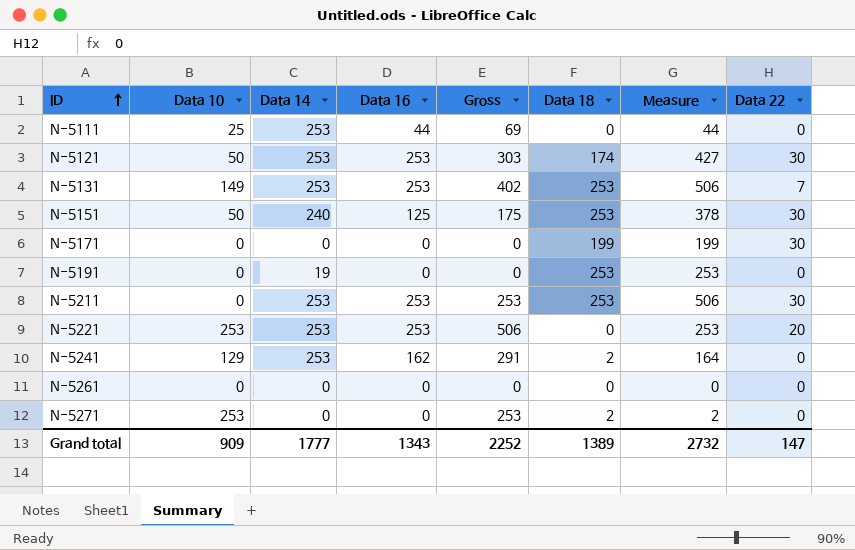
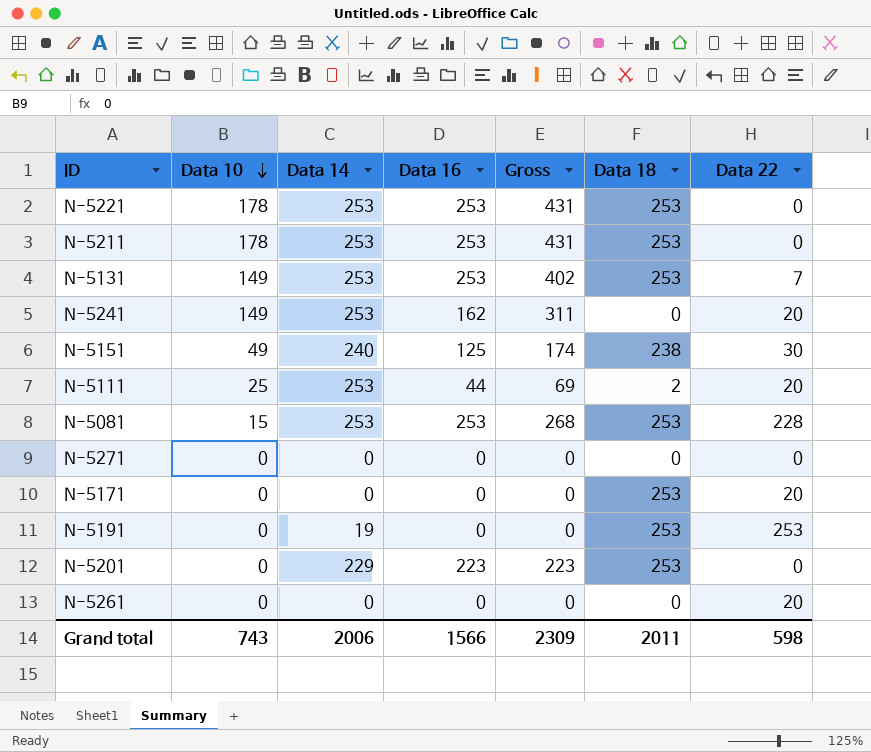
row order: ID ascending -> Data 10 descending
column Measure | formula: [Data 16] + [Data 18] -> none
row N-5121: 50 | 253 | 253 | 303 | 174 | 427 | 30 -> none
N-5221 | Data 10: 253 -> 178
N-5221 | Gross: 506 -> 431
N-5221 | Data 18: 0 -> 253
N-5221 | Data 22: 20 -> 0
N-5211 | Data 10: 0 -> 178
N-5211 | Gross: 253 -> 431
N-5211 | Data 22: 30 -> 0
N-5241 | Data 10: 129 -> 149
N-5241 | Gross: 291 -> 311
N-5241 | Data 18: 2 -> 0
N-5241 | Data 22: 0 -> 20
N-5151 | Data 10: 50 -> 49
N-5151 | Gross: 175 -> 174
N-5151 | Data 18: 253 -> 238
N-5111 | Data 18: 0 -> 2
N-5111 | Data 22: 0 -> 20
row N-5081: none -> 15 | 253 | 253 | 268 | 253 | 228
N-5271 | Data 10: 253 -> 0
N-5271 | Gross: 253 -> 0
N-5271 | Data 18: 2 -> 0
N-5171 | Data 18: 199 -> 253
N-5171 | Data 22: 30 -> 20
N-5191 | Data 22: 0 -> 253
row N-5201: none -> 0 | 229 | 223 | 223 | 253 | 0
N-5261 | Data 22: 0 -> 20
Grand total | Data 10: 909 -> 743
Grand total | Data 14: 1777 -> 2006
Grand total | Data 16: 1343 -> 1566
Grand total | Gross: 2252 -> 2309
Grand total | Data 18: 1389 -> 2011
Grand total | Data 22: 147 -> 598

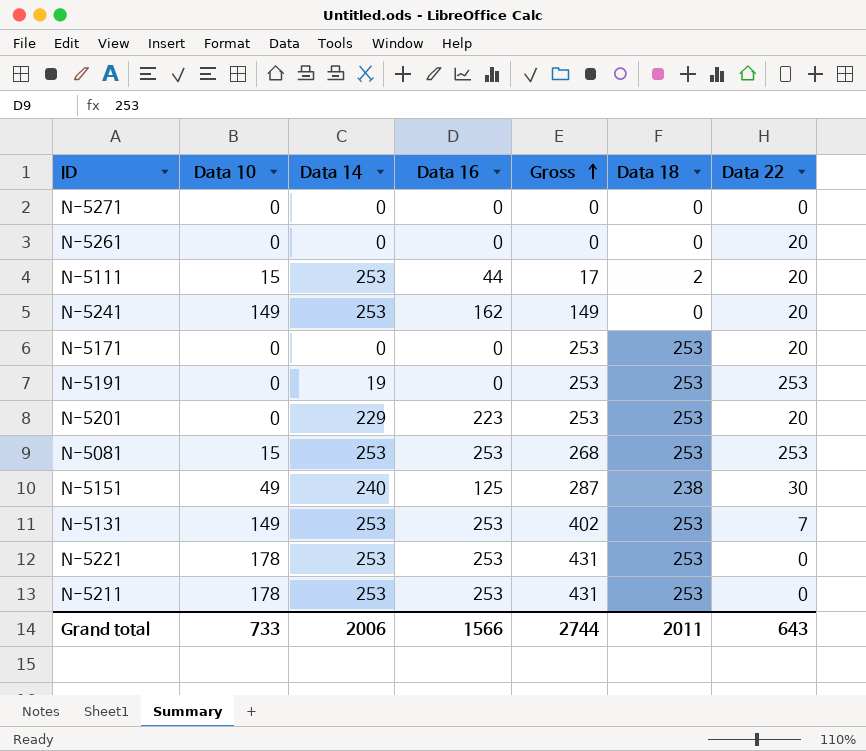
row order: Data 10 descending -> Gross ascending
column Gross | formula: [Data 10] + [Data 16] -> [Data 10] + [Data 18]
N-5111 | Data 10: 25 -> 15
N-5201 | Data 22: 0 -> 20
N-5081 | Data 22: 228 -> 253
Grand total | Data 10: 743 -> 733
Grand total | Gross: 2309 -> 2744
Grand total | Data 22: 598 -> 643

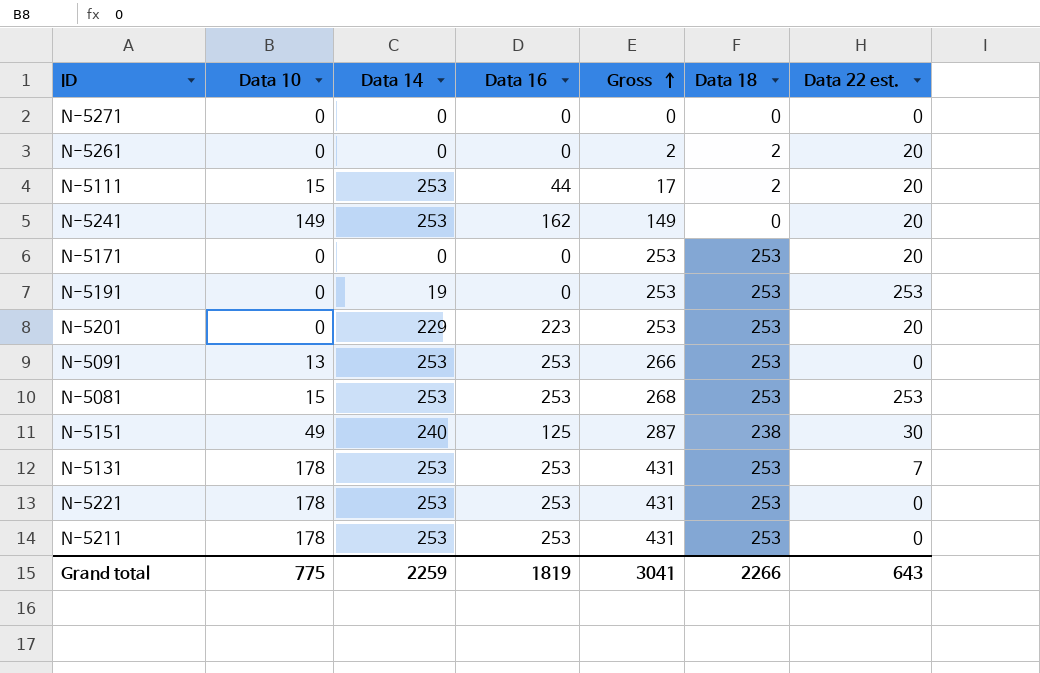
column name: Data 22 -> Data 22 est.
N-5261 | Gross: 0 -> 2
N-5261 | Data 18: 0 -> 2
row N-5091: none -> 13 | 253 | 253 | 266 | 253 | 0
N-5131 | Data 10: 149 -> 178
N-5131 | Gross: 402 -> 431
Grand total | Data 10: 733 -> 775
Grand total | Data 14: 2006 -> 2259
Grand total | Data 16: 1566 -> 1819
Grand total | Gross: 2744 -> 3041
Grand total | Data 18: 2011 -> 2266

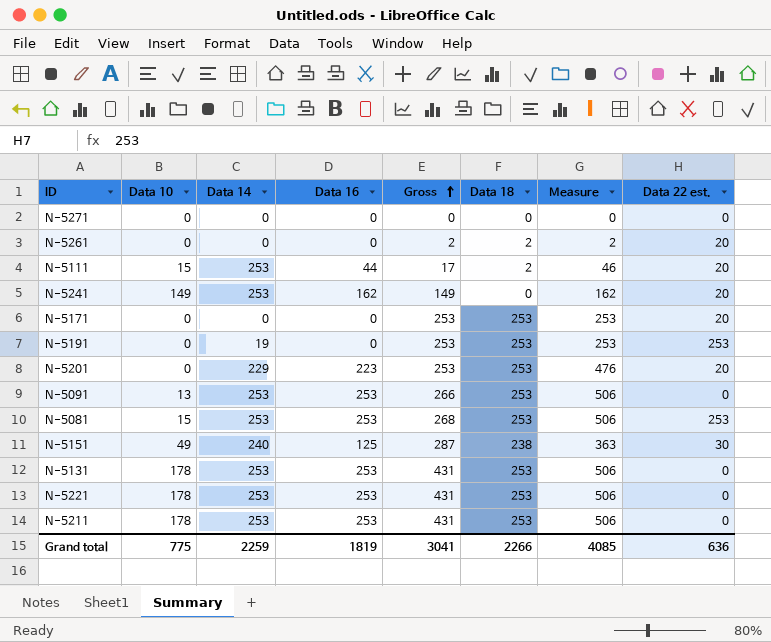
column Measure | formula: none -> [Data 16] + [Data 18]
N-5131 | Data 22 est.: 7 -> 0
Grand total | Data 22 est.: 643 -> 636

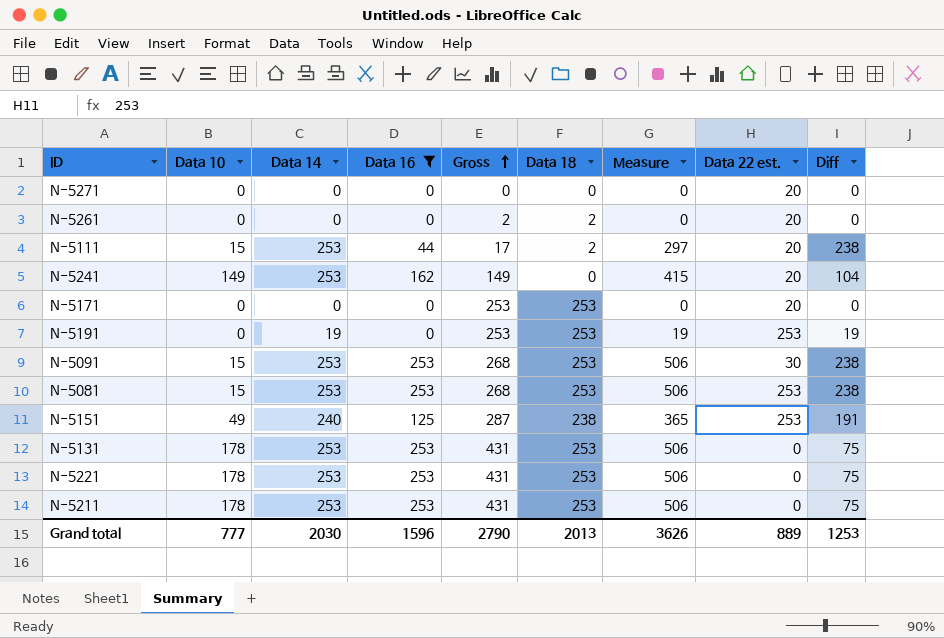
filter: none -> Data 16 != 223
column Measure | formula: [Data 16] + [Data 18] -> [Data 14] + [Data 16]
column Diff | formula: none -> [Data 14] - [Data 10]
N-5271 | Data 22 est.: 0 -> 20
N-5091 | Data 10: 13 -> 15
N-5091 | Gross: 266 -> 268
N-5091 | Data 22 est.: 0 -> 30
N-5151 | Data 22 est.: 30 -> 253
Grand total | Data 10: 775 -> 777
Grand total | Data 14: 2259 -> 2030
Grand total | Data 16: 1819 -> 1596
Grand total | Gross: 3041 -> 2790
Grand total | Data 18: 2266 -> 2013
Grand total | Measure: 4085 -> 3626
Grand total | Data 22 est.: 636 -> 889

